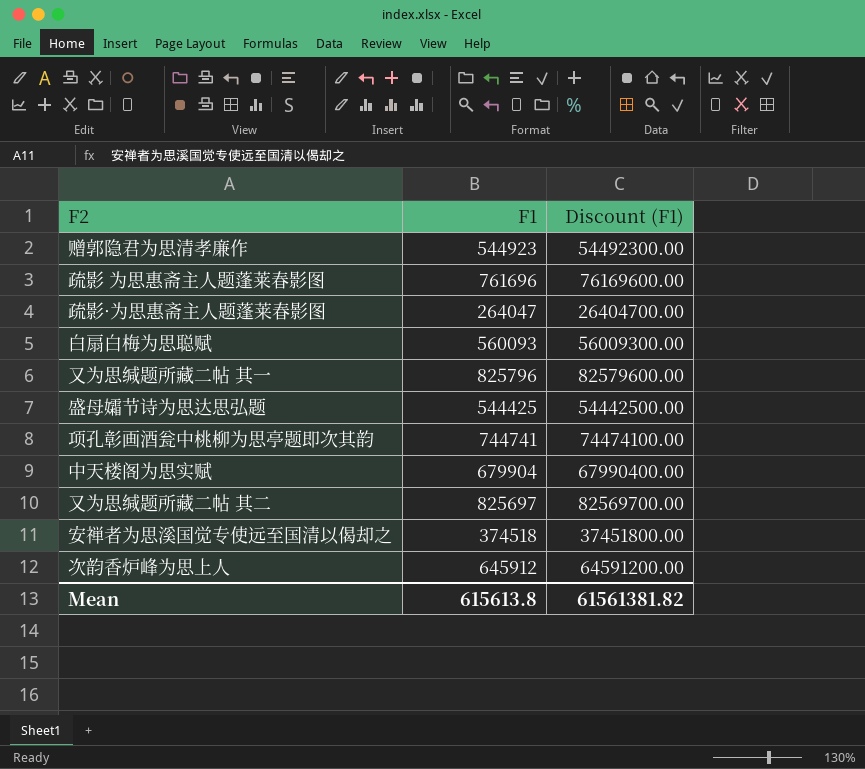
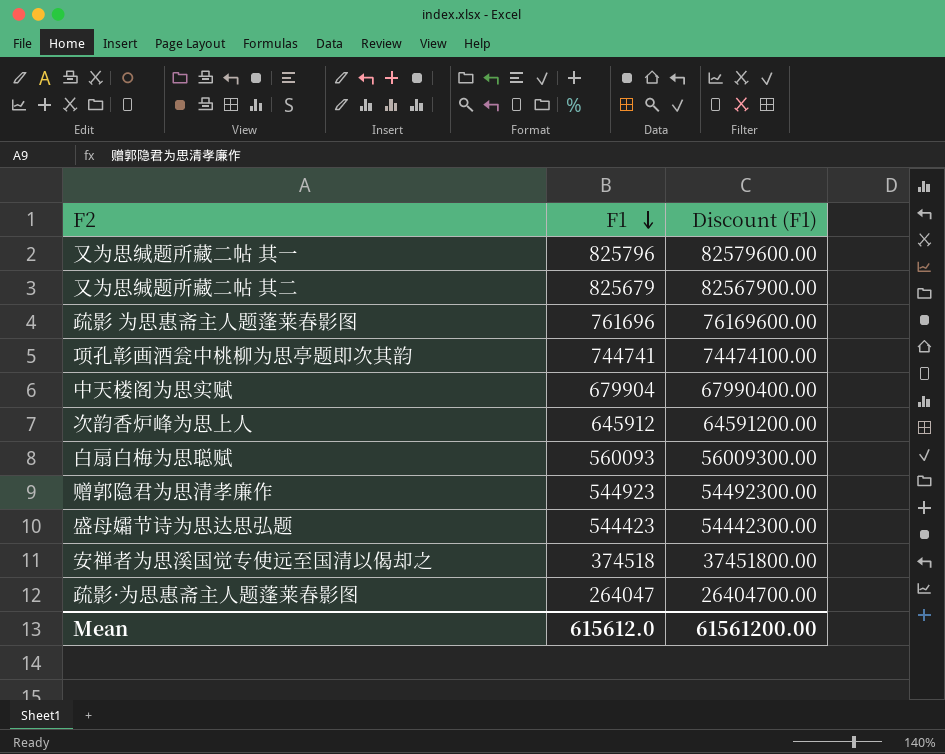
row order: none -> F1 descending
又为思缄题所藏二帖 其二 | F1: 825697 -> 825679
又为思缄题所藏二帖 其二 | Discount (F1): 82569700.00 -> 82567900.00
盛母孀节诗为思达思弘题 | F1: 544425 -> 544423
盛母孀节诗为思达思弘题 | Discount (F1): 54442500.00 -> 54442300.00
Mean | F1: 615613.8 -> 615612.0
Mean | Discount (F1): 61561381.82 -> 61561200.00

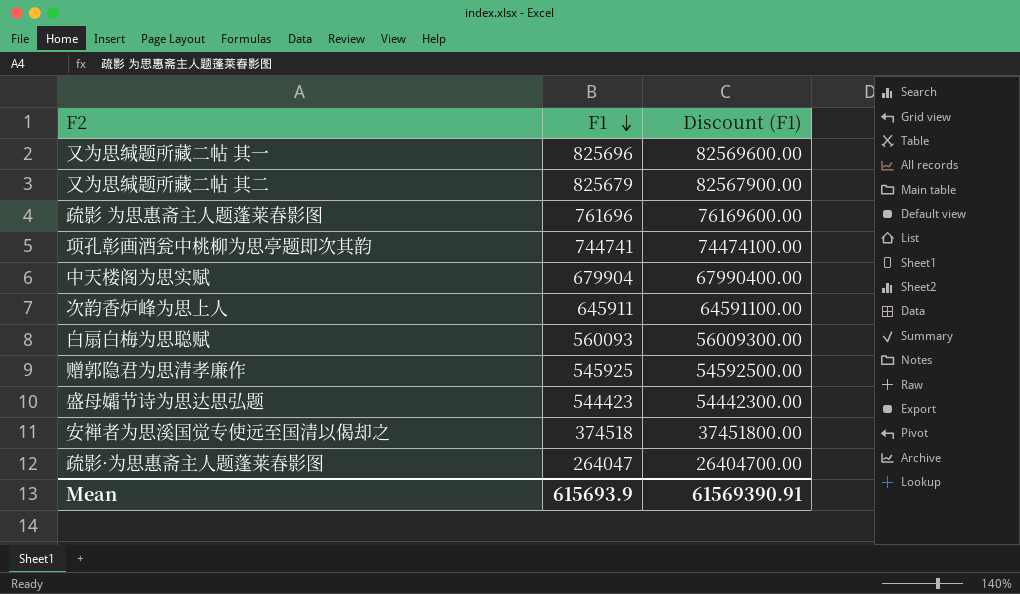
又为思缄题所藏二帖 其一 | F1: 825796 -> 825696
又为思缄题所藏二帖 其一 | Discount (F1): 82579600.00 -> 82569600.00
次韵香炉峰为思上人 | F1: 645912 -> 645911
次韵香炉峰为思上人 | Discount (F1): 64591200.00 -> 64591100.00
赠郭隐君为思清孝廉作 | F1: 544923 -> 545925
赠郭隐君为思清孝廉作 | Discount (F1): 54492300.00 -> 54592500.00
Mean | F1: 615612.0 -> 615693.9
Mean | Discount (F1): 61561200.00 -> 61569390.91

